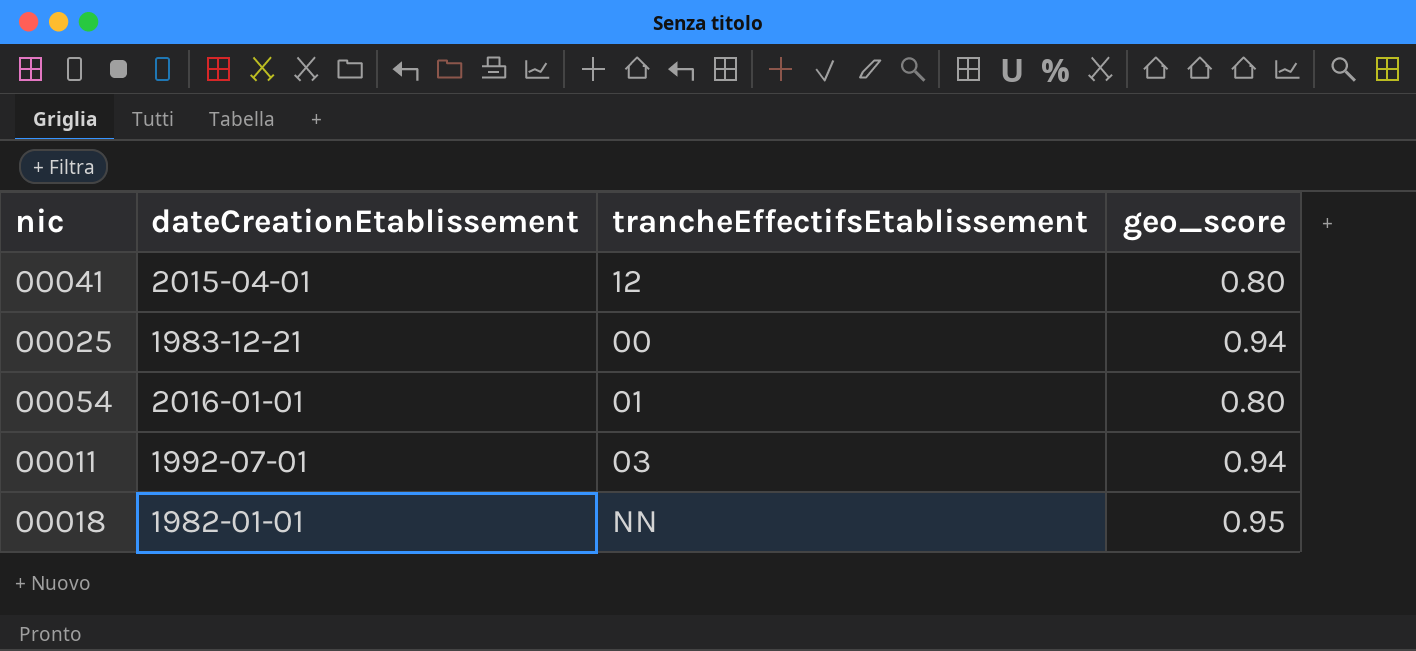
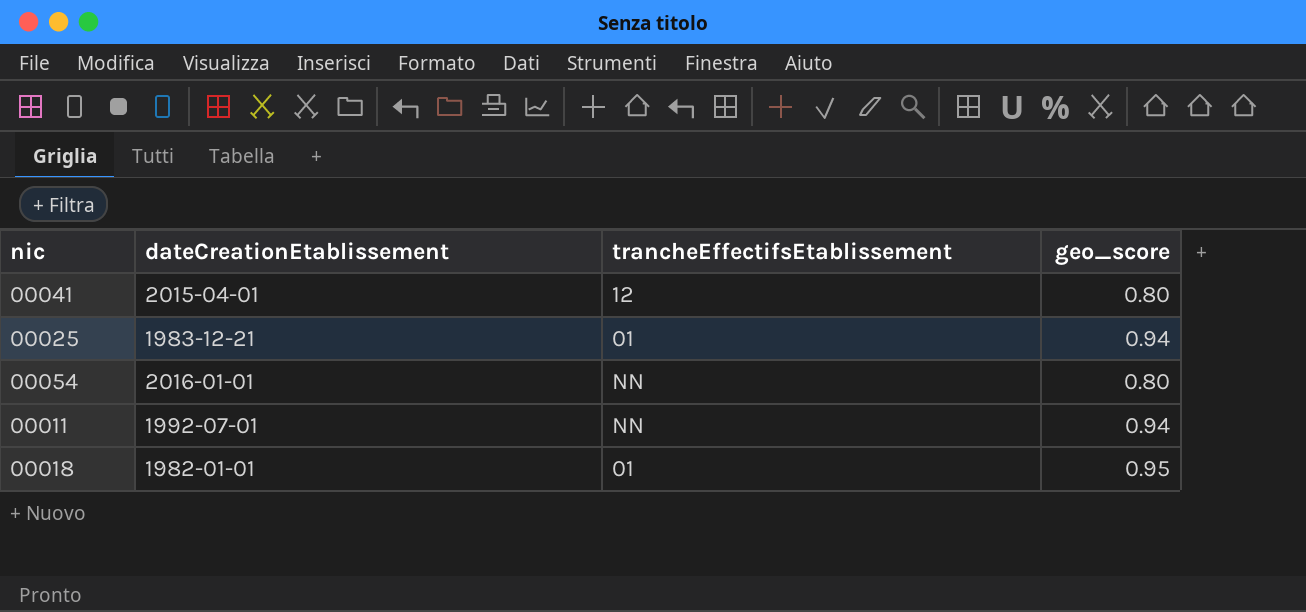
00025 | trancheEffectifsEtablissement: 00 -> 01
00054 | trancheEffectifsEtablissement: 01 -> NN
00011 | trancheEffectifsEtablissement: 03 -> NN
00018 | trancheEffectifsEtablissement: NN -> 01

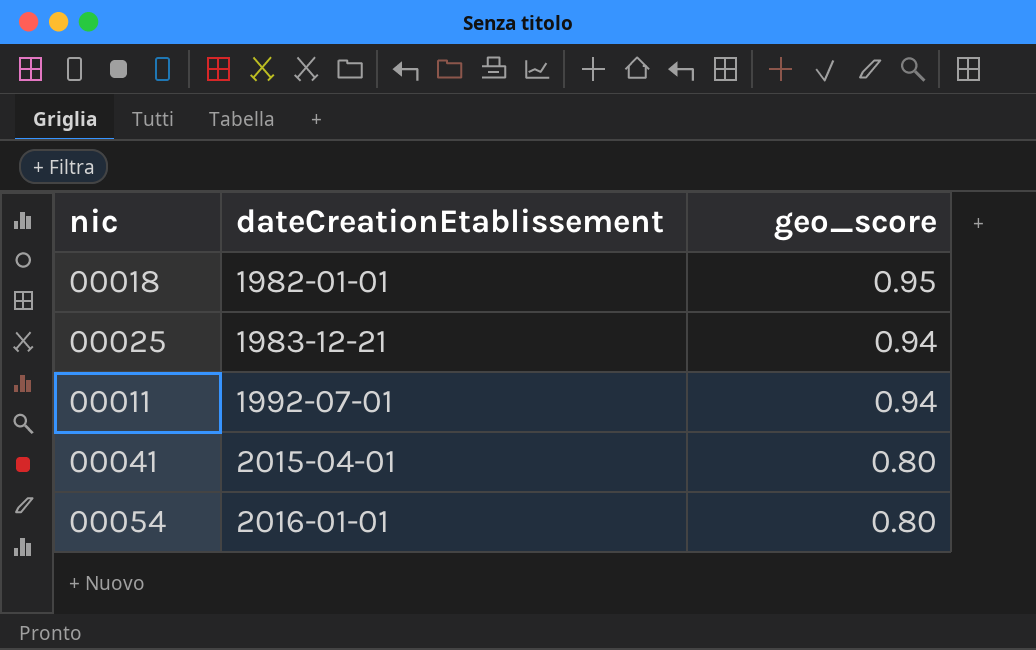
row order: none -> dateCreationEtablissement ascending
column trancheEffectifsEtablissement | position: 3 -> none

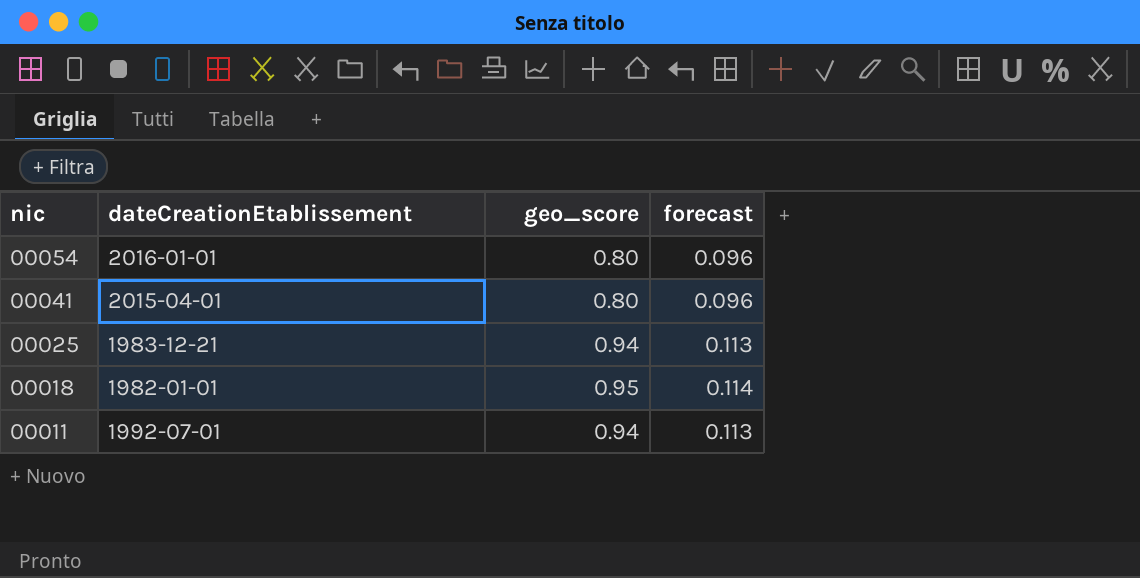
row order: dateCreationEtablissement ascending -> nic descending
column forecast | formula: none -> [geo_score] * 0.12

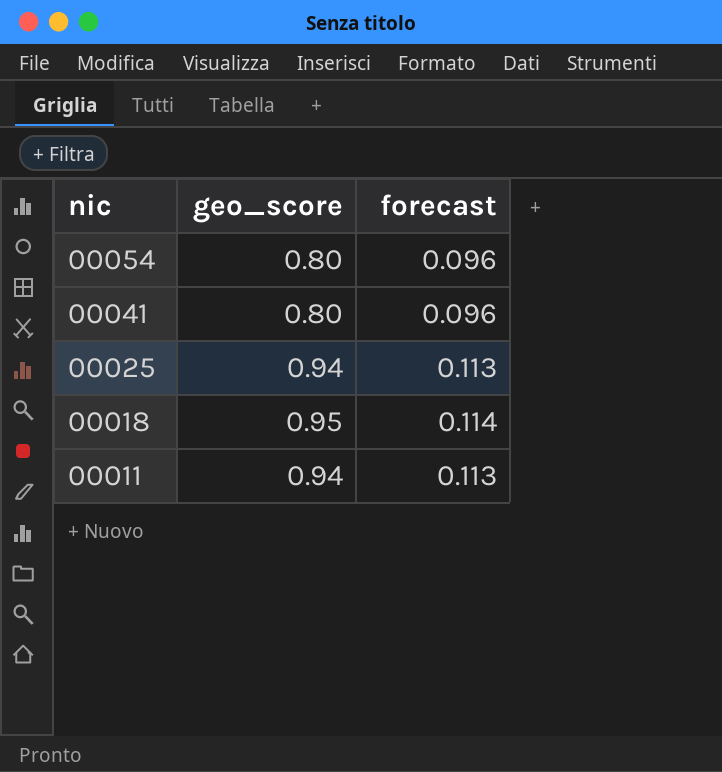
column dateCreationEtablissement | position: 2 -> none

